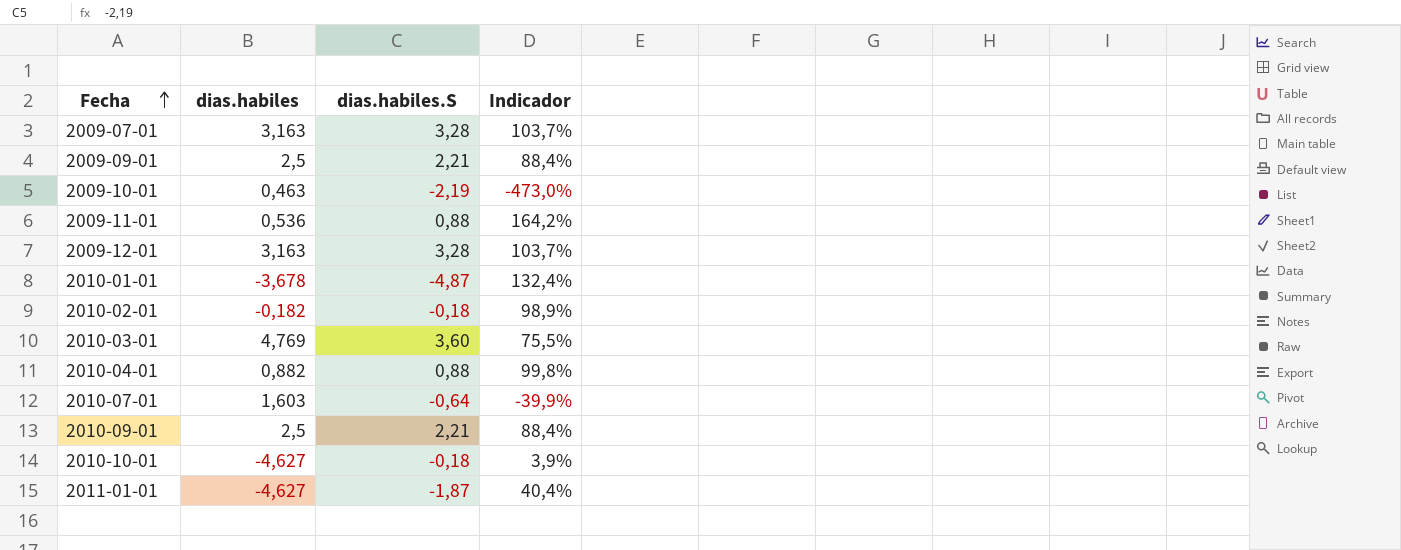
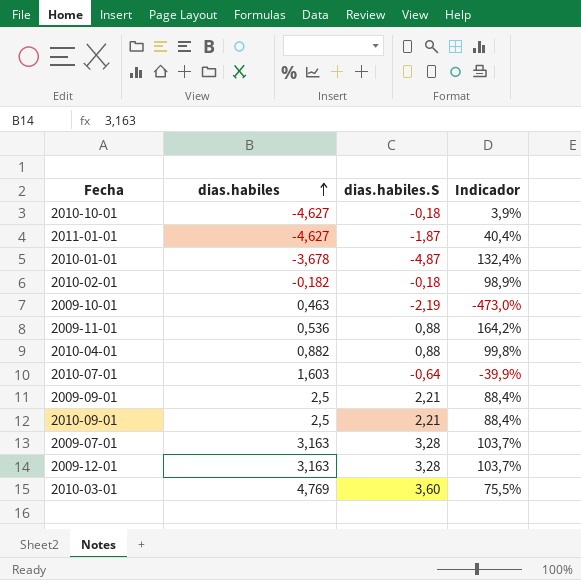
row order: Fecha ascending -> dias.habiles ascending

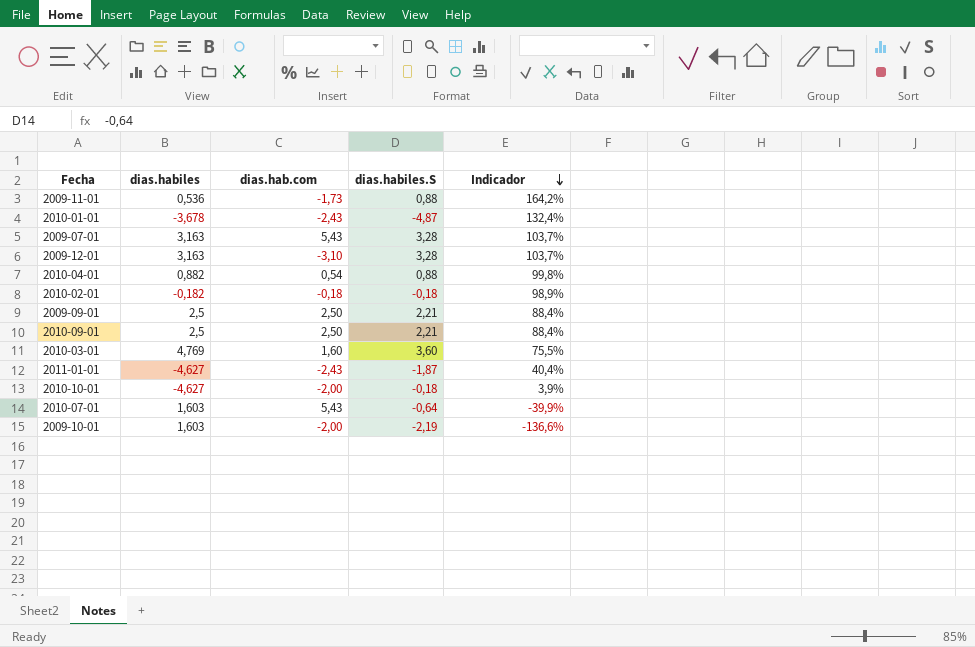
row order: dias.habiles ascending -> Indicador descending
column dias.hab.com | position: none -> 3
2009-10-01 | dias.habiles: 0,463 -> 1,603
2009-10-01 | Indicador: -473,0% -> -136,6%

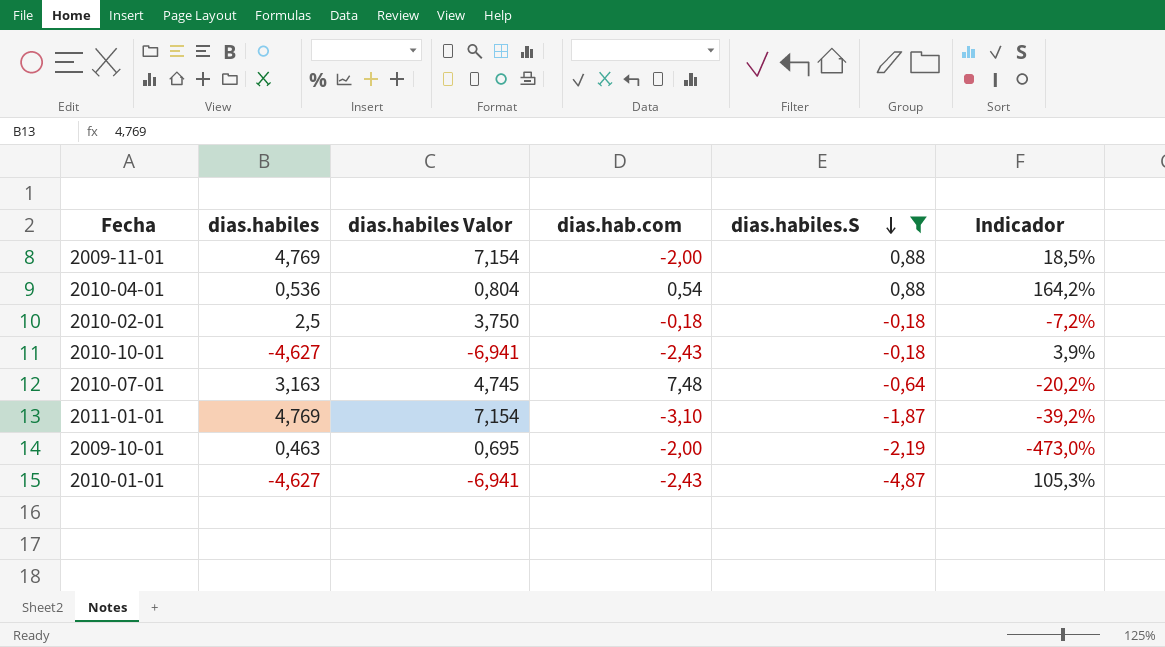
filter: none -> dias.habiles.S <= 0,88
row order: Indicador descending -> dias.habiles.S descending
column dias.habiles Valor | formula: none -> [dias.habiles] * 1,5
2009-11-01 | dias.habiles: 0,536 -> 4,769
2009-11-01 | dias.hab.com: -1,73 -> -2,00
2009-11-01 | Indicador: 164,2% -> 18,5%
2010-04-01 | dias.habiles: 0,882 -> 0,536
2010-04-01 | Indicador: 99,8% -> 164,2%
2010-02-01 | dias.habiles: -0,182 -> 2,5
2010-02-01 | Indicador: 98,9% -> -7,2%
2010-10-01 | dias.hab.com: -2,00 -> -2,43
2010-07-01 | dias.habiles: 1,603 -> 3,163
2010-07-01 | dias.hab.com: 5,43 -> 7,48
2010-07-01 | Indicador: -39,9% -> -20,2%
2011-01-01 | dias.habiles: -4,627 -> 4,769
2011-01-01 | dias.hab.com: -2,43 -> -3,10
2011-01-01 | Indicador: 40,4% -> -39,2%
2009-10-01 | dias.habiles: 1,603 -> 0,463
2009-10-01 | Indicador: -136,6% -> -473,0%
2010-01-01 | dias.habiles: -3,678 -> -4,627
2010-01-01 | Indicador: 132,4% -> 105,3%

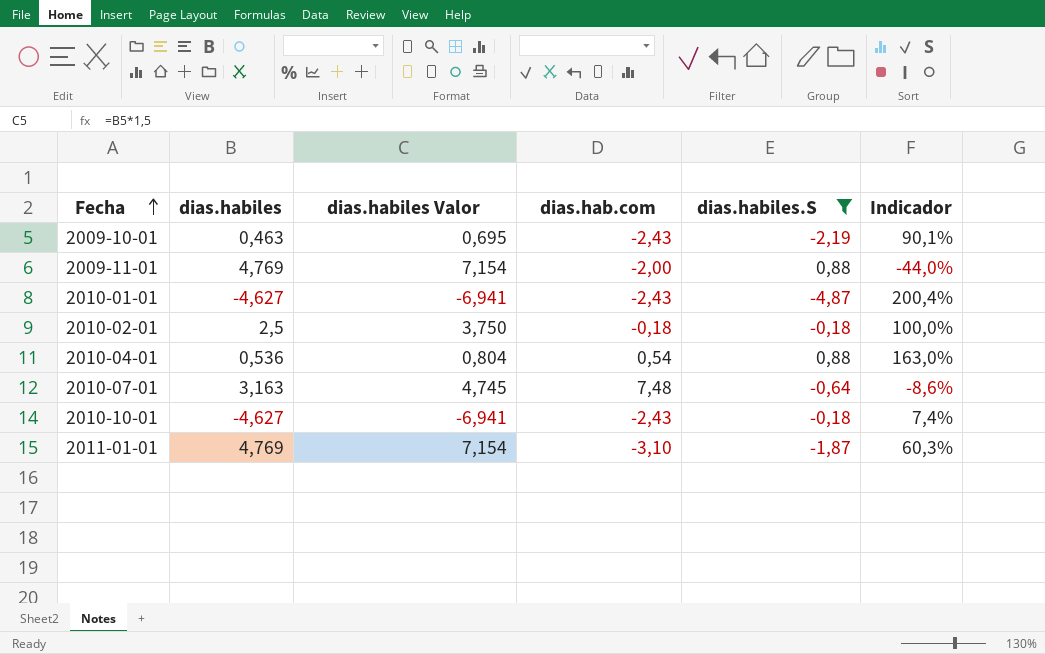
row order: dias.habiles.S descending -> Fecha ascending
column Indicador | formula: [dias.habiles.S] / [dias.habiles] -> [dias.habiles.S] / [dias.hab.com]
2009-10-01 | dias.hab.com: -2,00 -> -2,43

